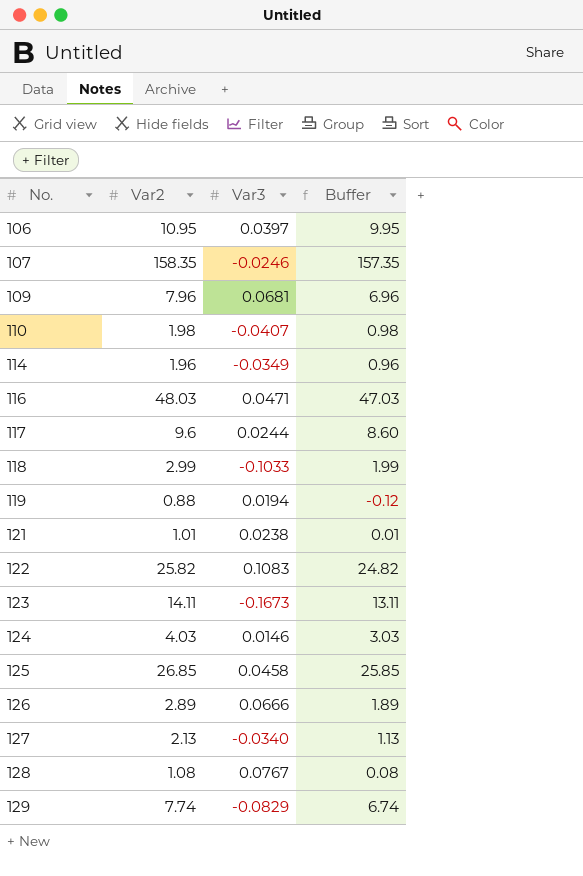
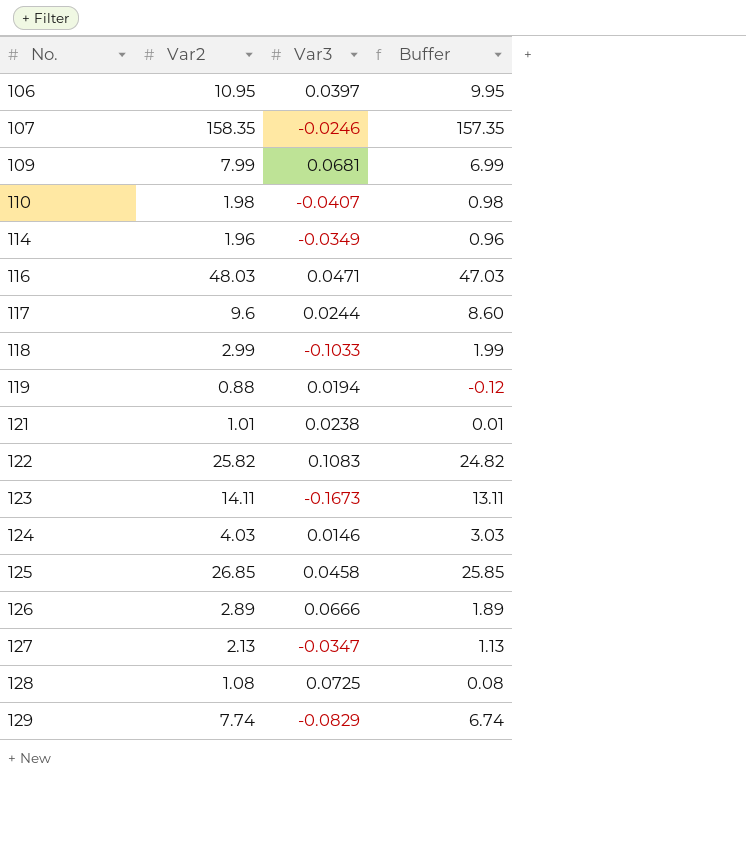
109 | Var2: 7.96 -> 7.99
109 | Buffer: 6.96 -> 6.99
127 | Var3: -0.0340 -> -0.0347
128 | Var3: 0.0767 -> 0.0725

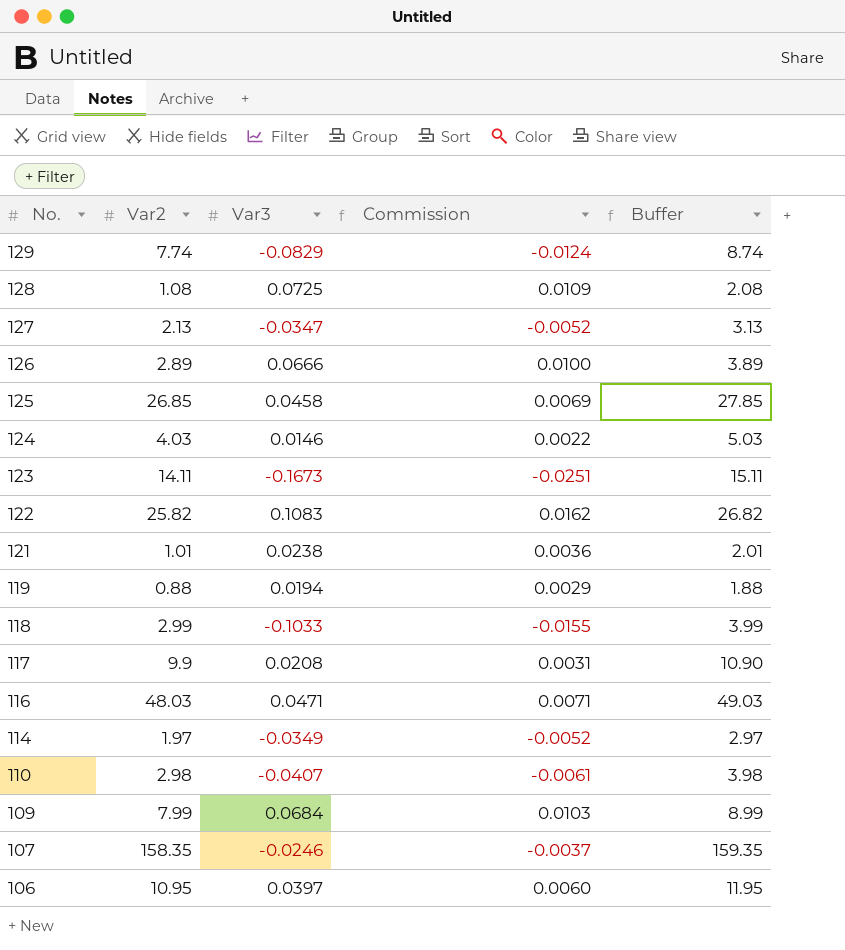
row order: No. ascending -> No. descending
column Commission | formula: none -> [Var3] * 0.15
column Buffer | formula: [Var2] - 1 -> [Var2] + 1
117 | Var2: 9.6 -> 9.9
117 | Var3: 0.0244 -> 0.0208
114 | Var2: 1.96 -> 1.97
110 | Var2: 1.98 -> 2.98
109 | Var3: 0.0681 -> 0.0684

